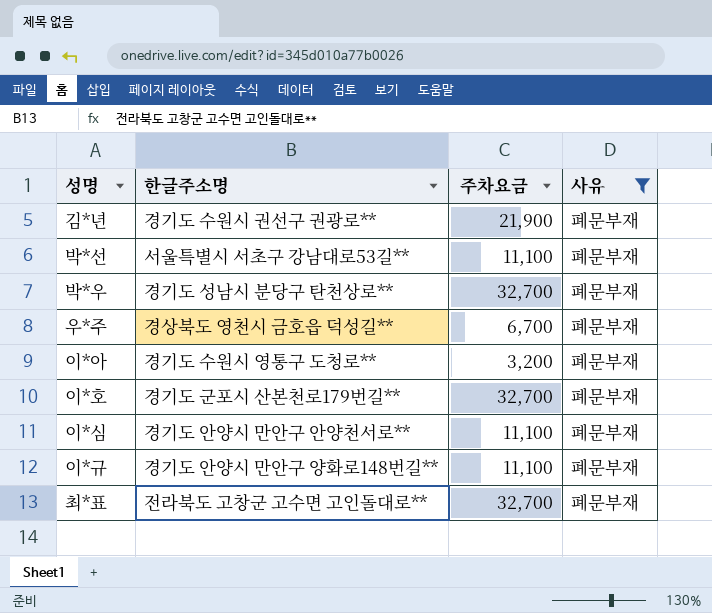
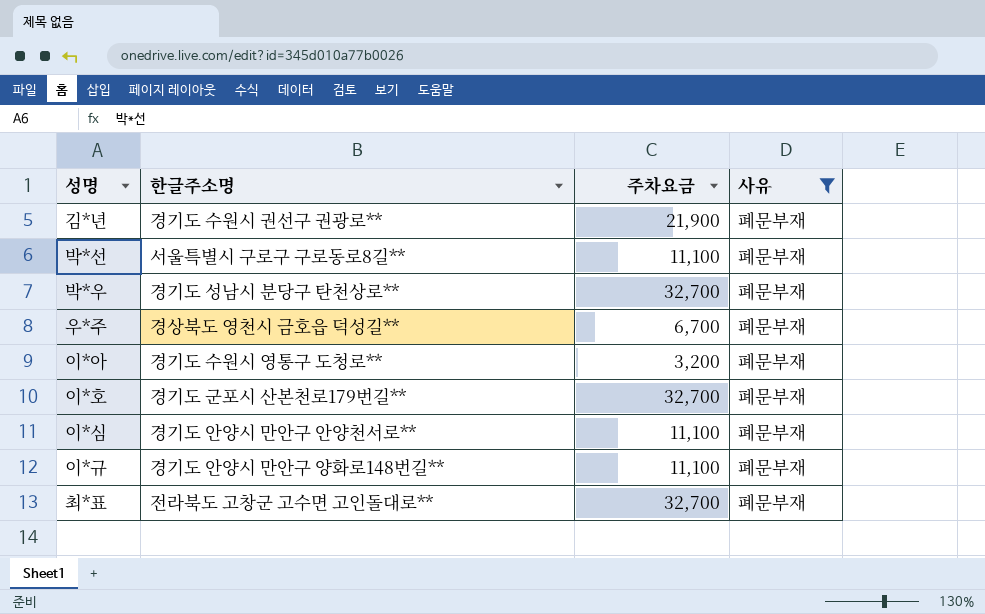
박*선 | 한글주소명: 서울특별시 서초구 강남대로53길** -> 서울특별시 구로구 구로동로8길**

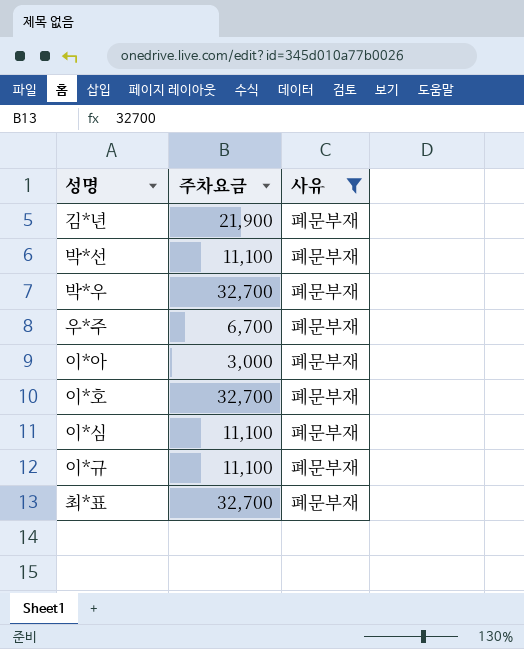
column 한글주소명 | position: 2 -> none
이*아 | 주차요금: 3,200 -> 3,000

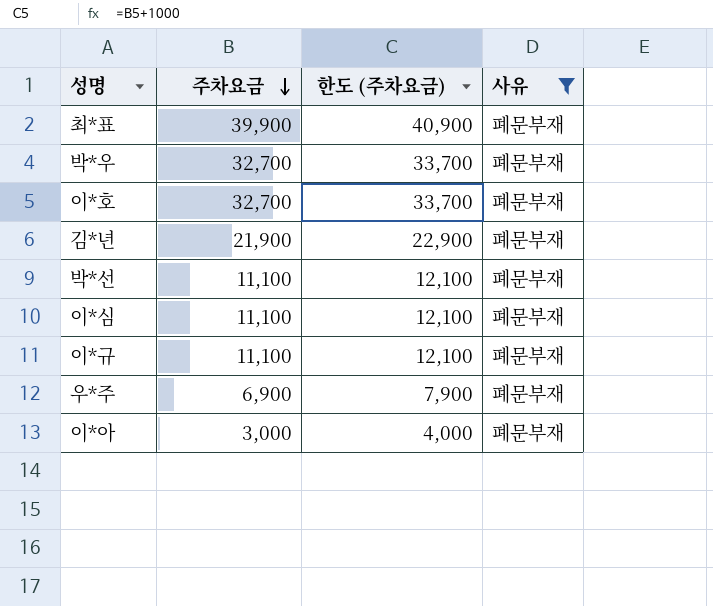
row order: none -> 주차요금 descending
column 한도 (주차요금) | formula: none -> [주차요금] + 1000
최*표 | 주차요금: 32,700 -> 39,900
우*주 | 주차요금: 6,700 -> 6,900

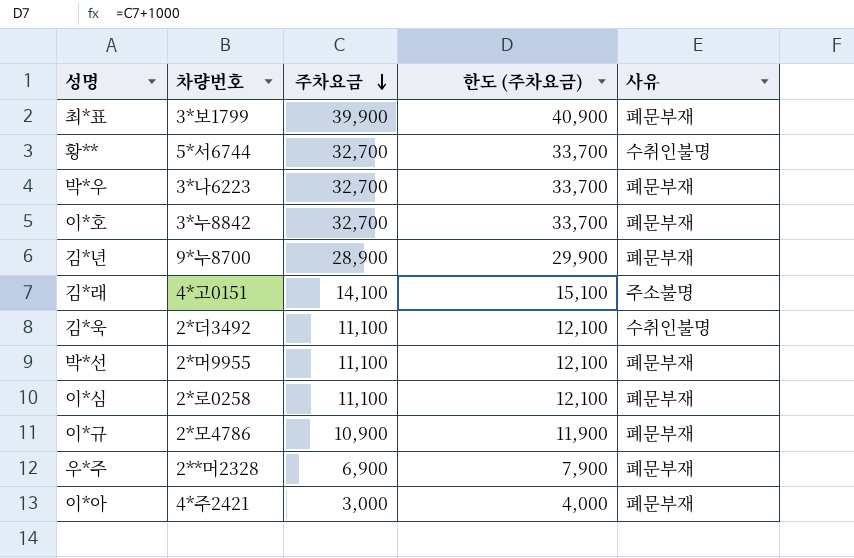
filter: 사유 = 폐문부재 -> none
column 차량번호 | position: none -> 2
김*년 | 주차요금: 21,900 -> 28,900
김*년 | 한도 (주차요금): 22,900 -> 29,900
이*규 | 주차요금: 11,100 -> 10,900
이*규 | 한도 (주차요금): 12,100 -> 11,900

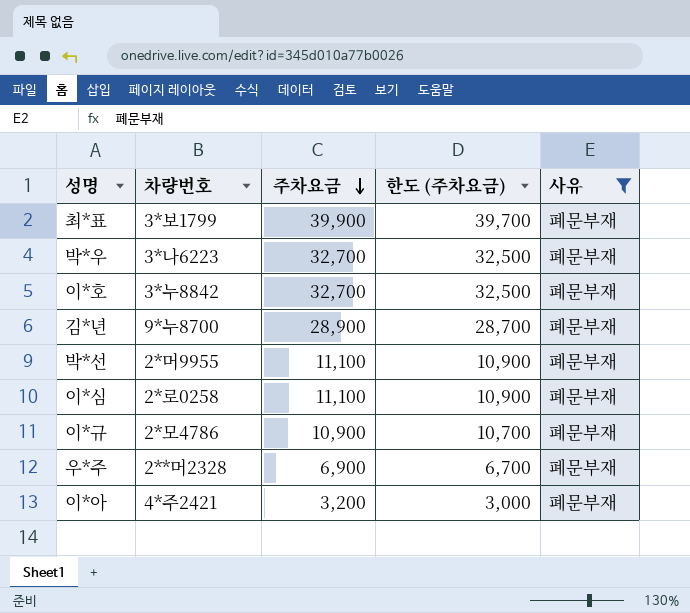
filter: none -> 사유 = 폐문부재
column 한도 (주차요금) | formula: [주차요금] + 1000 -> [주차요금] - 200
이*아 | 주차요금: 3,000 -> 3,200

